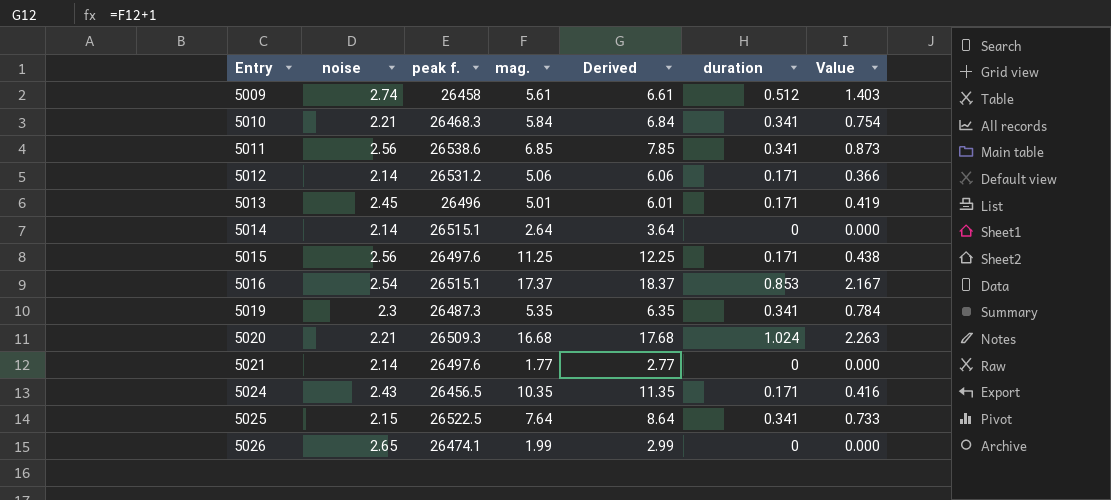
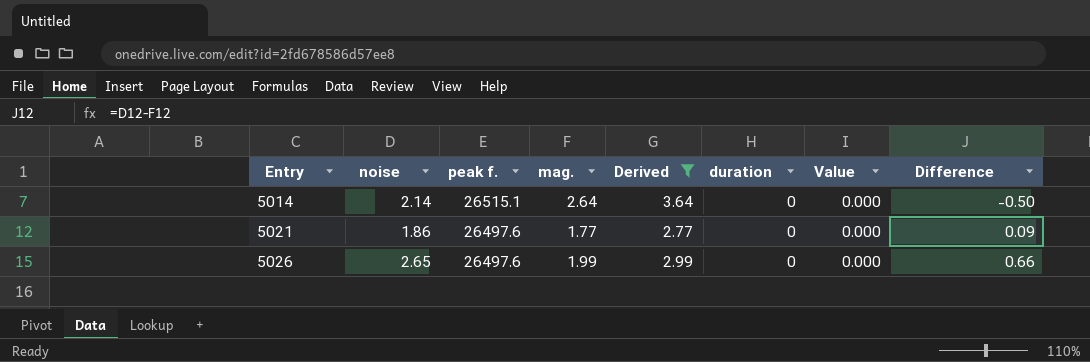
filter: none -> Derived <= 3.64
column Difference | formula: none -> [noise] - [mag.]
5021 | noise: 2.14 -> 1.86
5026 | peak f.: 26474.1 -> 26497.6

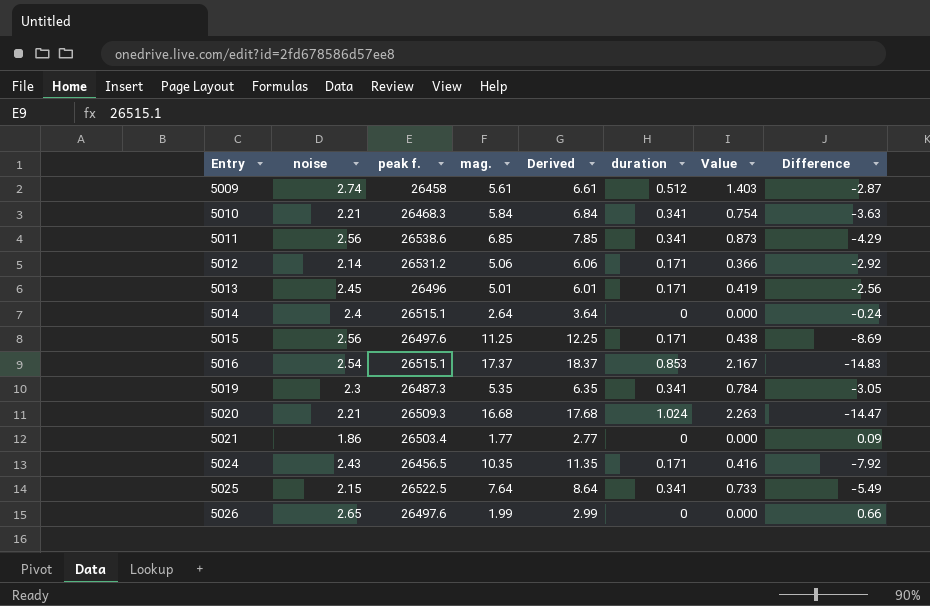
filter: Derived <= 3.64 -> none
5014 | noise: 2.14 -> 2.4
5014 | Difference: -0.50 -> -0.24
5021 | peak f.: 26497.6 -> 26503.4

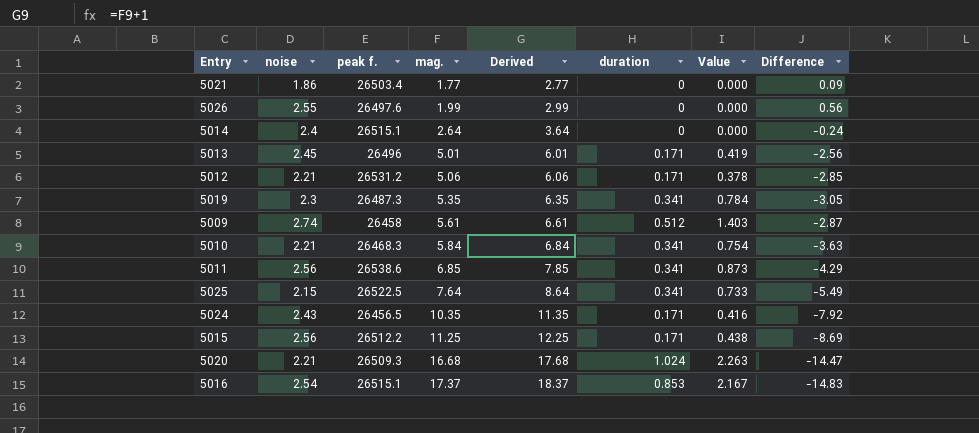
row order: Entry ascending -> mag. ascending
5026 | noise: 2.65 -> 2.55
5026 | Difference: 0.66 -> 0.56
5012 | noise: 2.14 -> 2.21
5012 | Value: 0.366 -> 0.378
5012 | Difference: -2.92 -> -2.85
5015 | peak f.: 26497.6 -> 26512.2

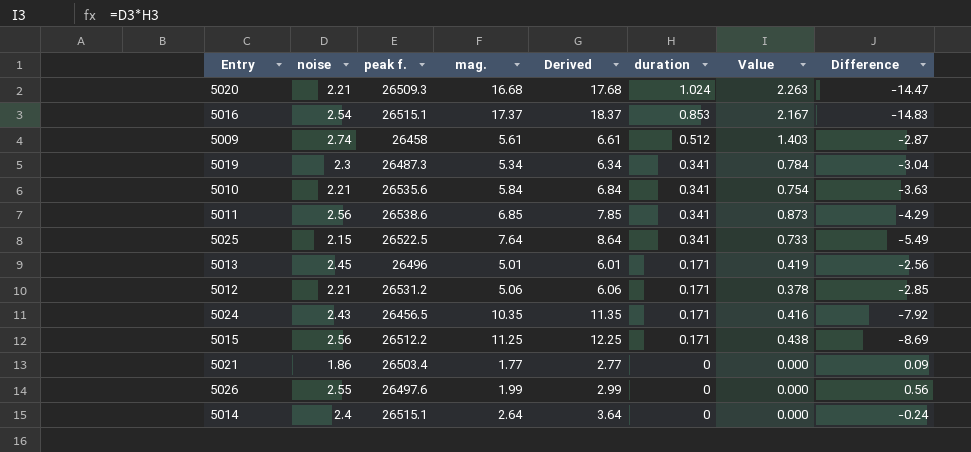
row order: mag. ascending -> duration descending
5019 | mag.: 5.35 -> 5.34
5019 | Derived: 6.35 -> 6.34
5019 | Difference: -3.05 -> -3.04
5010 | peak f.: 26468.3 -> 26535.6

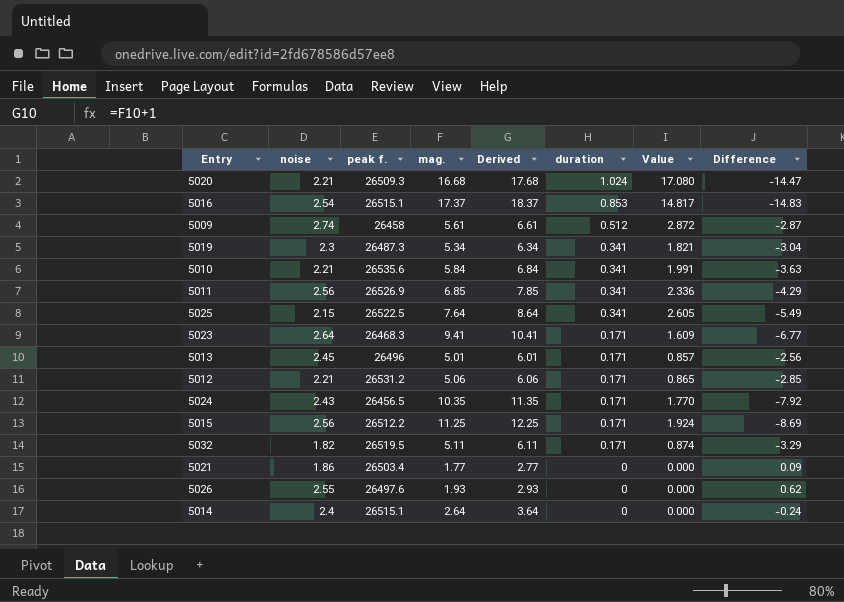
column Value | formula: [noise] * [duration] -> [mag.] * [duration]
5011 | peak f.: 26538.6 -> 26526.9
row 5023: none -> 2.64 | 26468.3 | 9.41 | 10.41 | 0.171 | 1.609 | -6.77
row 5032: none -> 1.82 | 26519.5 | 5.11 | 6.11 | 0.171 | 0.874 | -3.29
5026 | mag.: 1.99 -> 1.93
5026 | Derived: 2.99 -> 2.93
5026 | Difference: 0.56 -> 0.62

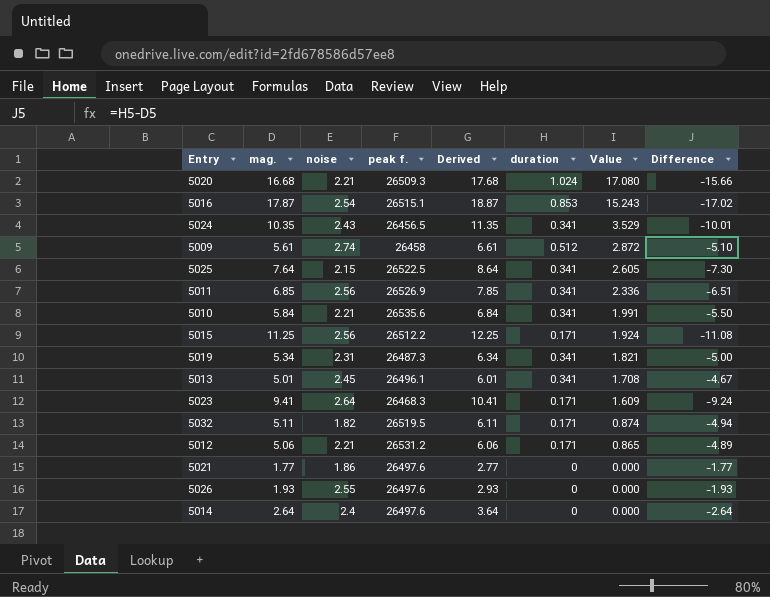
row order: duration descending -> Value descending
column mag. | position: 4 -> 2
column Difference | formula: [noise] - [mag.] -> [duration] - [mag.]
5016 | mag.: 17.37 -> 17.87
5016 | Derived: 18.37 -> 18.87
5016 | Value: 14.817 -> 15.243
5024 | duration: 0.171 -> 0.341
5024 | Value: 1.770 -> 3.529
5019 | noise: 2.3 -> 2.31
5013 | peak f.: 26496 -> 26496.1
5013 | duration: 0.171 -> 0.341
5013 | Value: 0.857 -> 1.708
5021 | peak f.: 26503.4 -> 26497.6
5014 | peak f.: 26515.1 -> 26497.6

